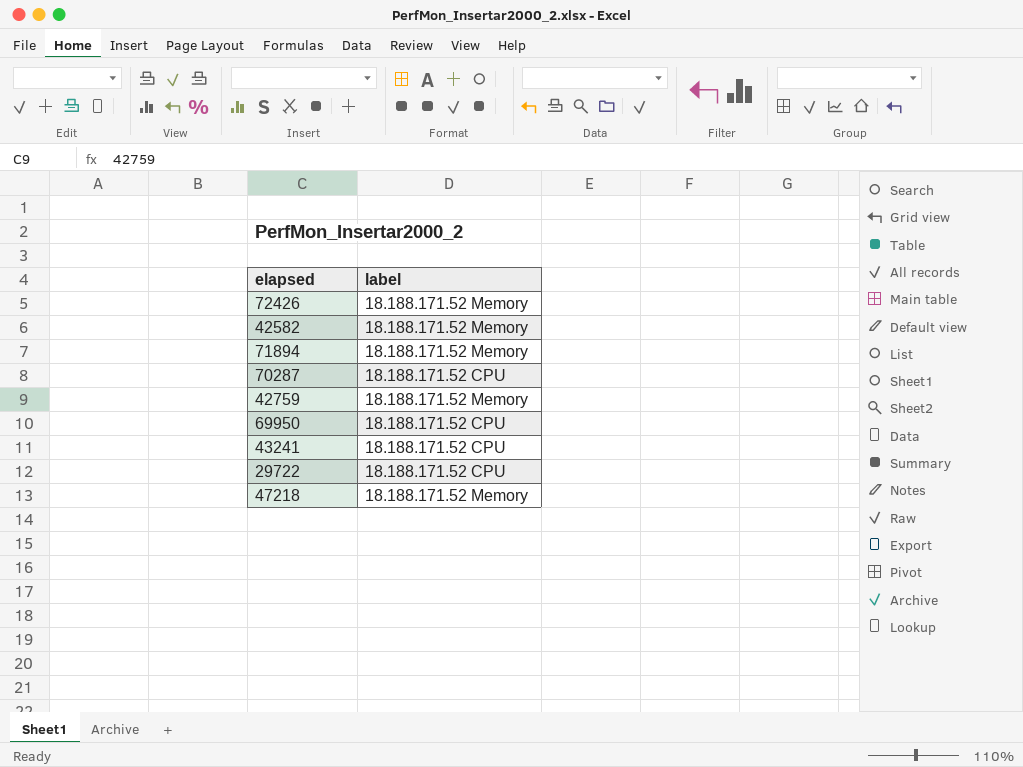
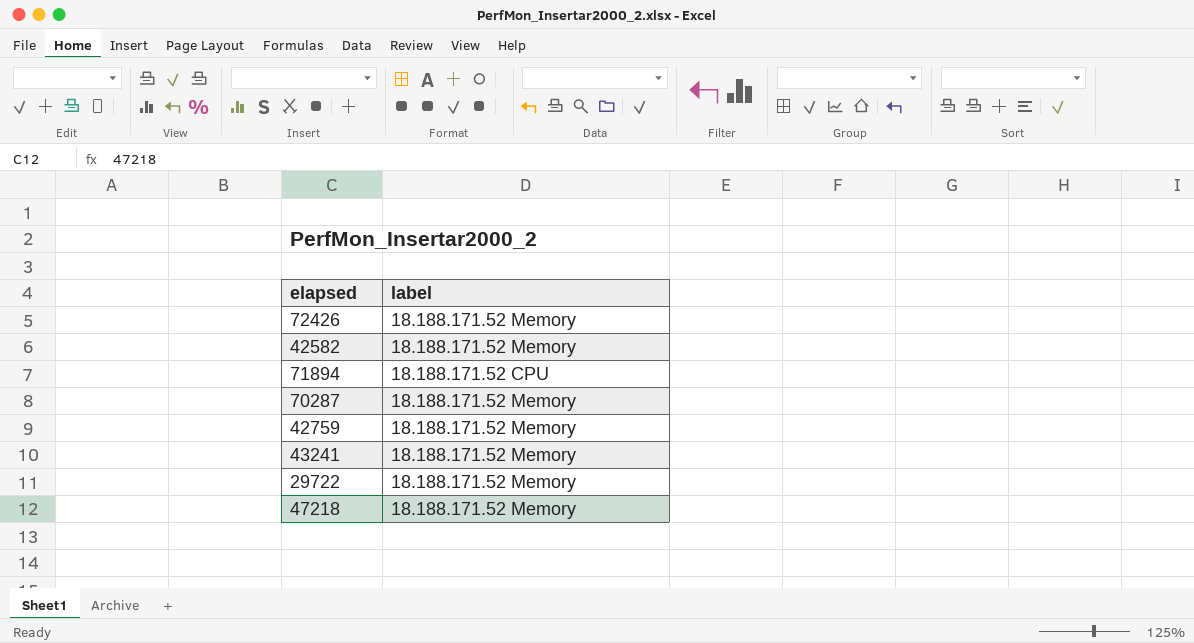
row 69950: 18.188.171.52 CPU -> none
71894 | label: 18.188.171.52 Memory -> 18.188.171.52 CPU
70287 | label: 18.188.171.52 CPU -> 18.188.171.52 Memory
43241 | label: 18.188.171.52 CPU -> 18.188.171.52 Memory
29722 | label: 18.188.171.52 CPU -> 18.188.171.52 Memory

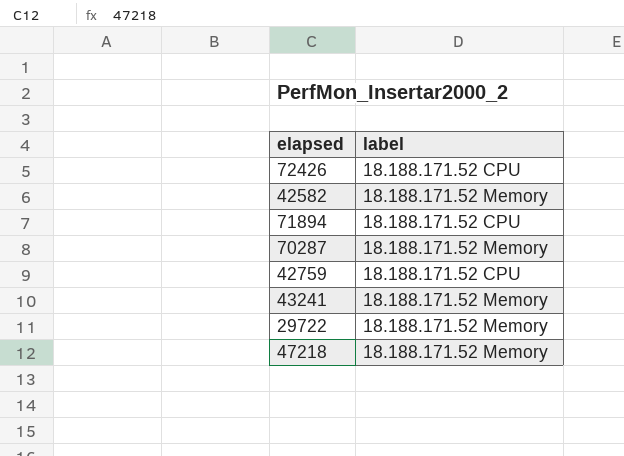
72426 | label: 18.188.171.52 Memory -> 18.188.171.52 CPU
42759 | label: 18.188.171.52 Memory -> 18.188.171.52 CPU

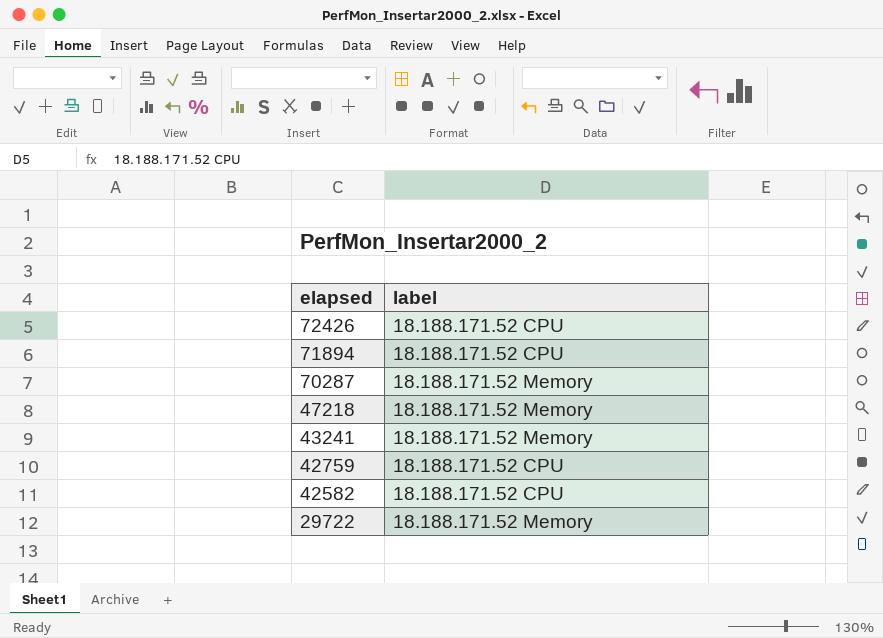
row order: none -> elapsed descending
42582 | label: 18.188.171.52 Memory -> 18.188.171.52 CPU

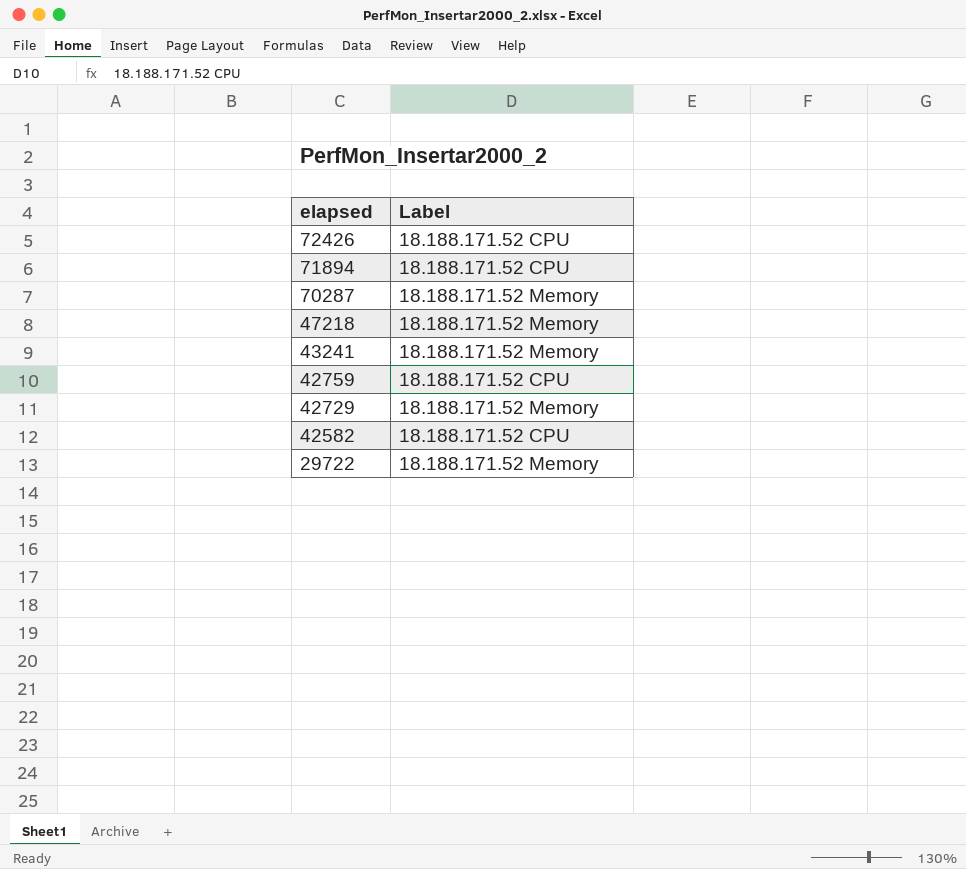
column name: label -> Label
row 42729: none -> 18.188.171.52 Memory

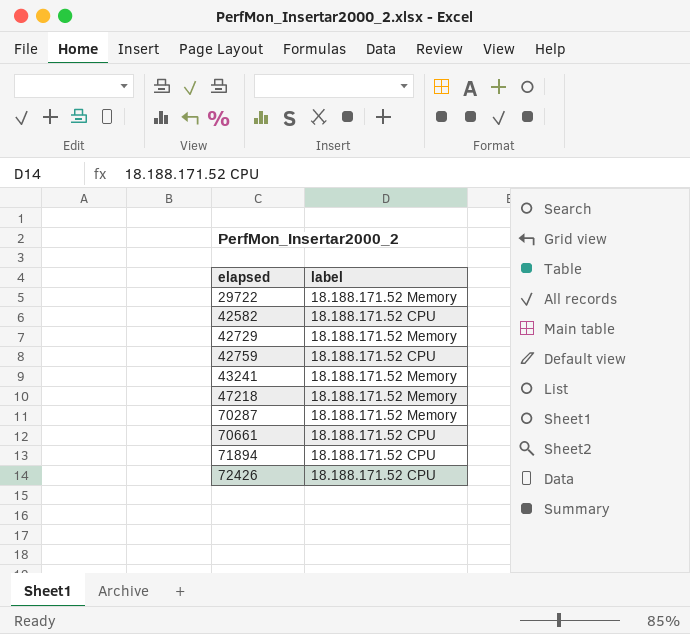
row order: elapsed descending -> elapsed ascending
column name: Label -> label
row 70661: none -> 18.188.171.52 CPU

